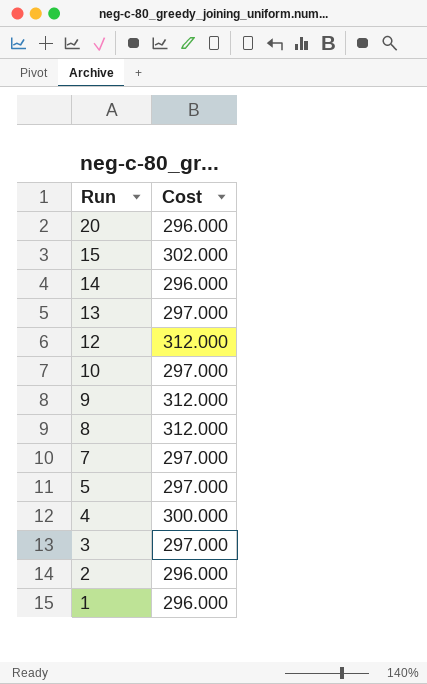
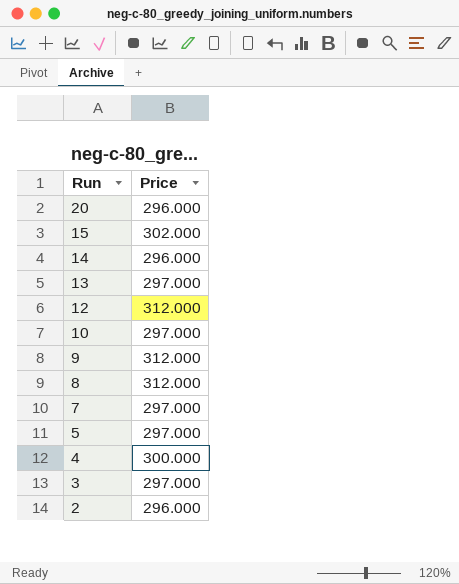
column name: Cost -> Price
row 1: 296.000 -> none

